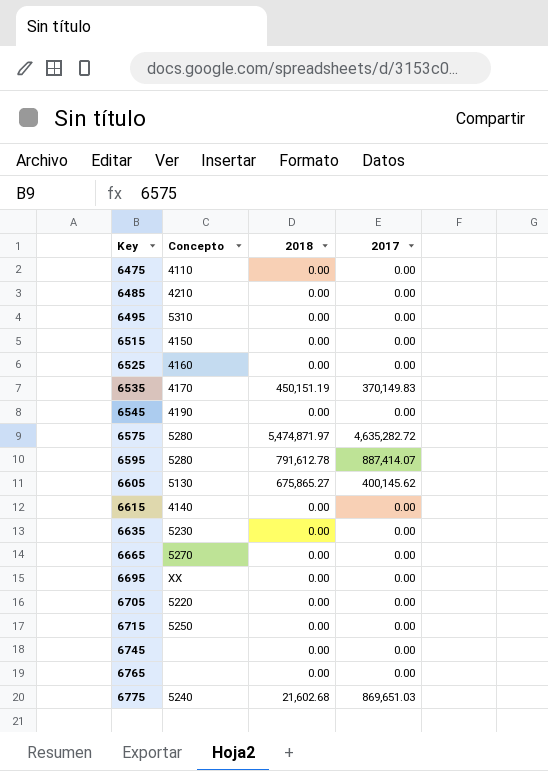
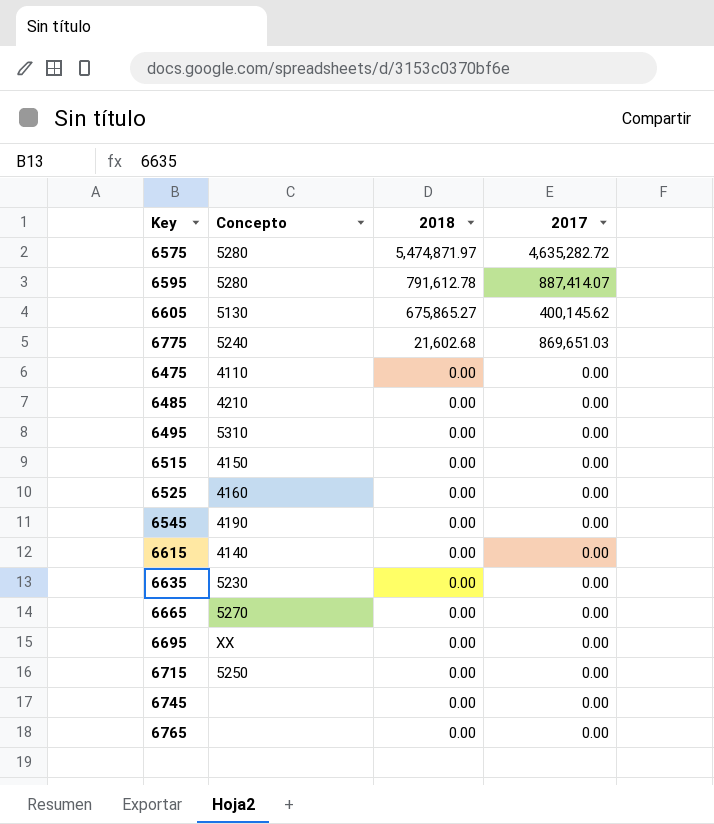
row order: Key ascending -> 2018 descending
row 6535: 4170 | 450,151.19 | 370,149.83 -> none
row 6705: 5220 | 0.00 | 0.00 -> none

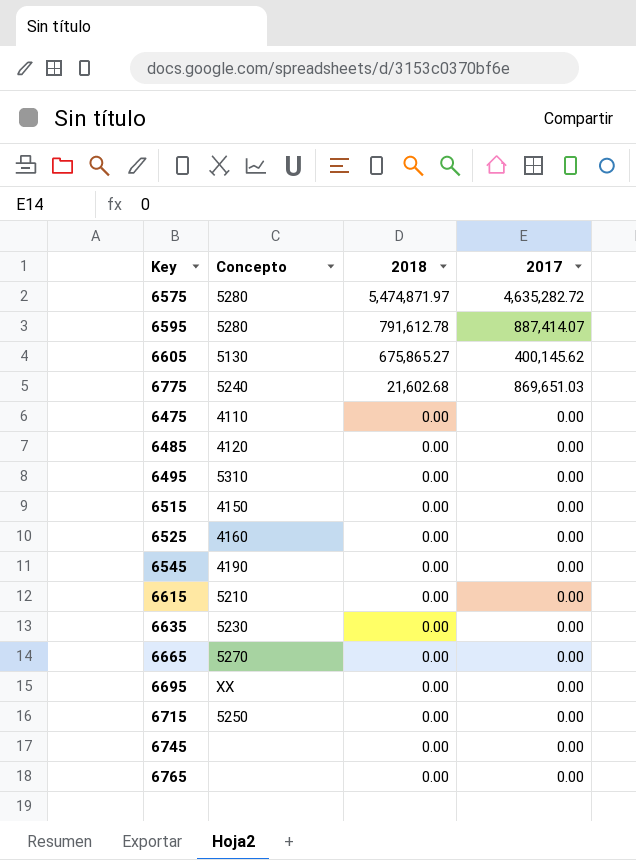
6485 | Concepto: 4210 -> 4120
6615 | Concepto: 4140 -> 5210

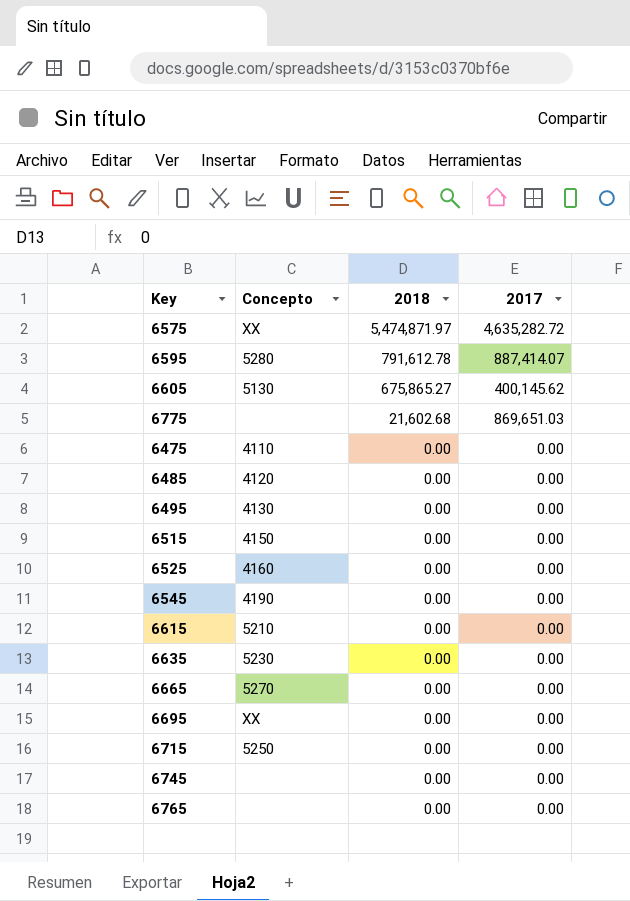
6575 | Concepto: 5280 -> XX
6775 | Concepto: 5240 -> none
6495 | Concepto: 5310 -> 4130

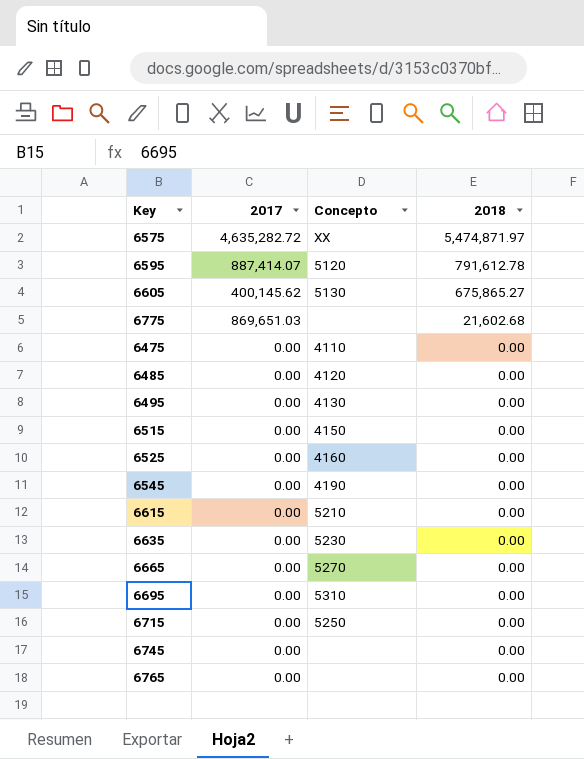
column 2017 | position: 4 -> 2
6595 | Concepto: 5280 -> 5120
6695 | Concepto: XX -> 5310

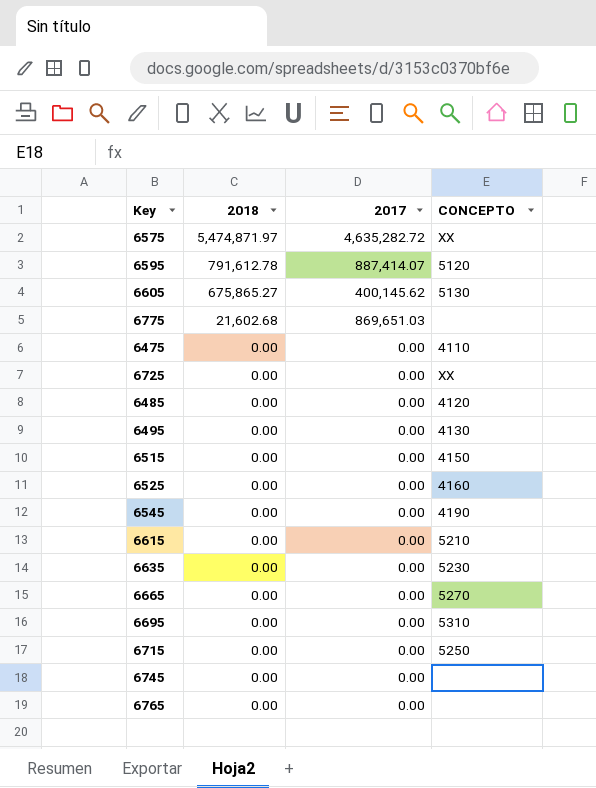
column 2018 | position: 4 -> 2
column name: Concepto -> CONCEPTO
row 6725: none -> 0.00 | 0.00 | XX

